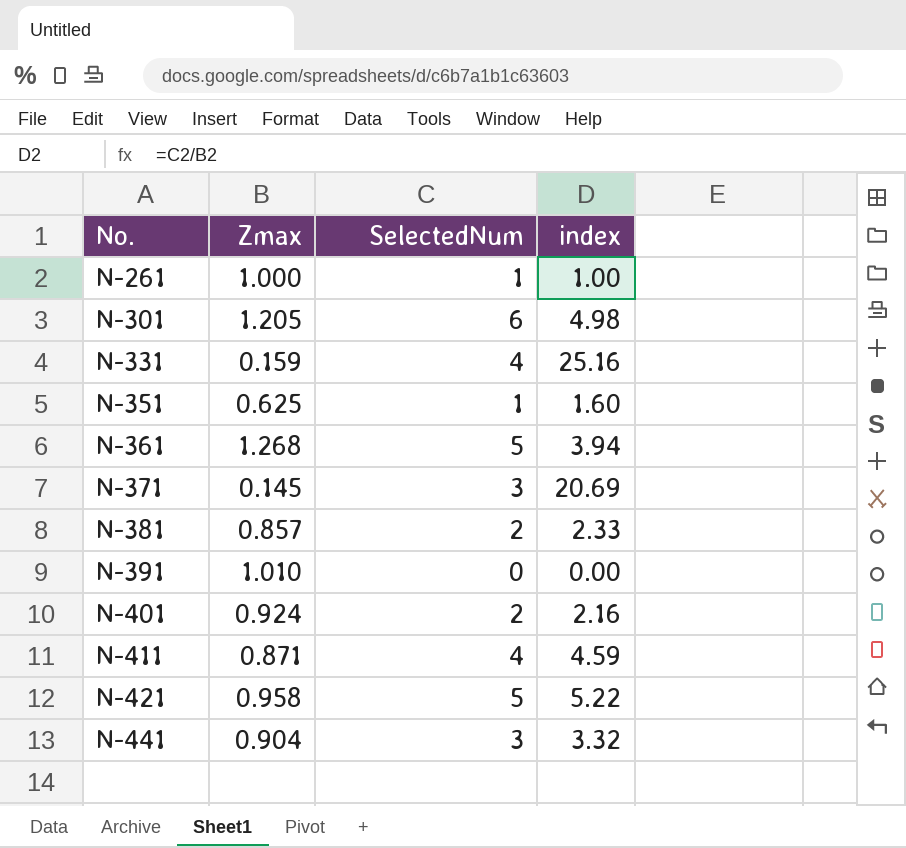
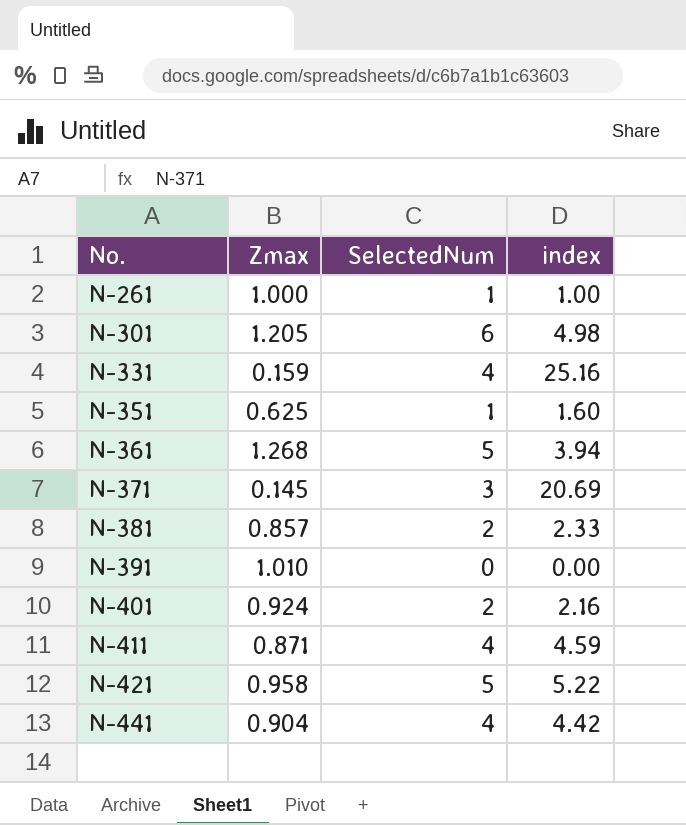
N-441 | SelectedNum: 3 -> 4
N-441 | index: 3.32 -> 4.42

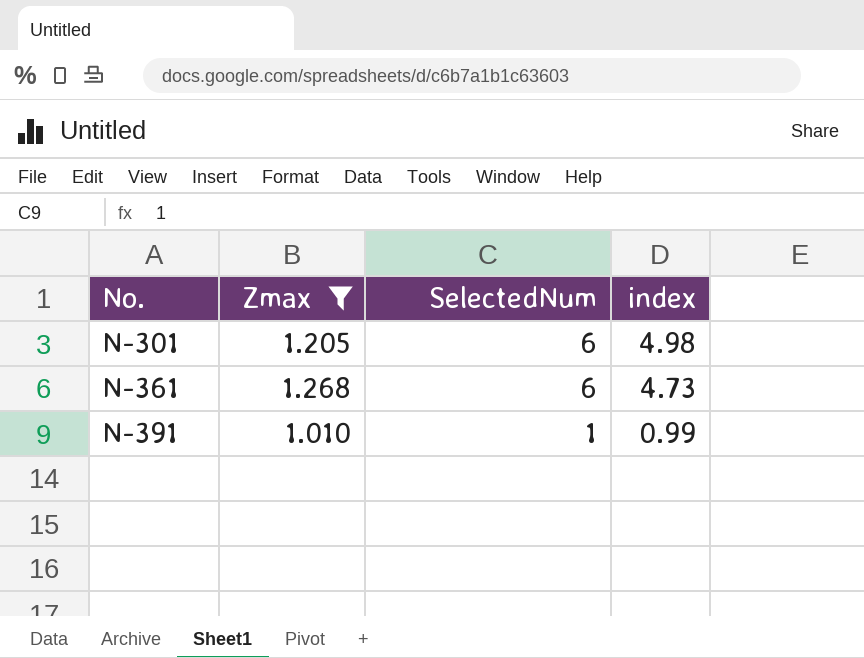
filter: none -> Zmax >= 1.010
N-361 | SelectedNum: 5 -> 6
N-361 | index: 3.94 -> 4.73
N-391 | SelectedNum: 0 -> 1
N-391 | index: 0.00 -> 0.99

